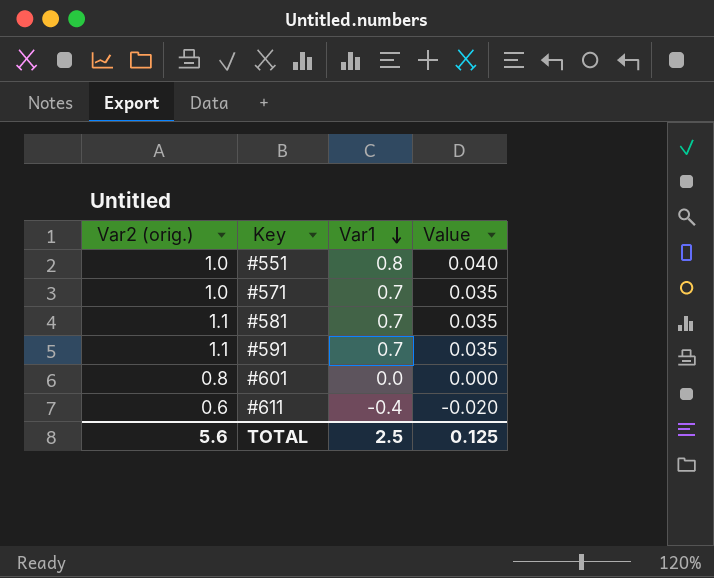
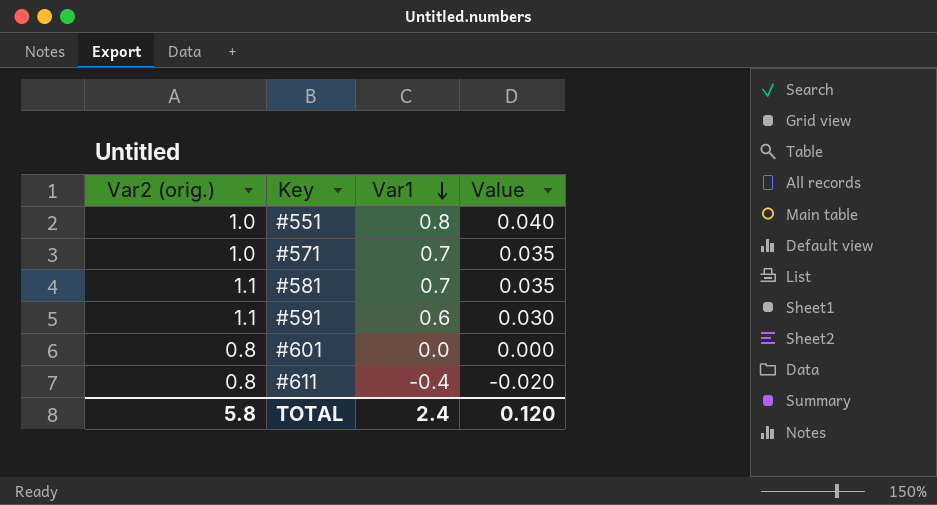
#591 | Var1: 0.7 -> 0.6
#591 | Value: 0.035 -> 0.030
#611 | Var2 (orig.): 0.6 -> 0.8
TOTAL | Var2 (orig.): 5.6 -> 5.8
TOTAL | Var1: 2.5 -> 2.4
TOTAL | Value: 0.125 -> 0.120

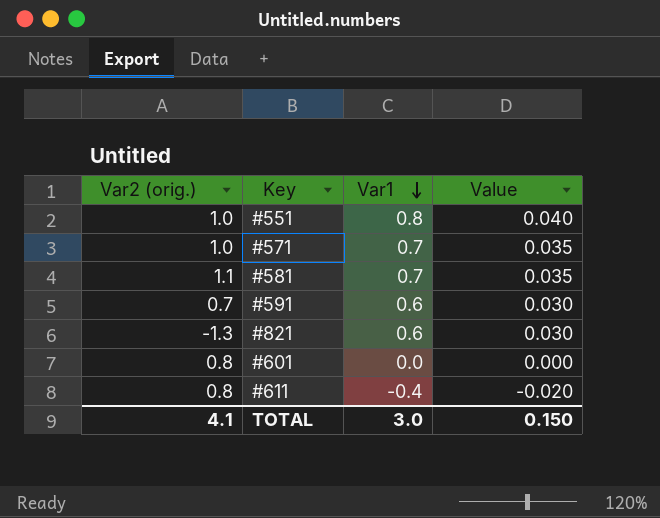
#591 | Var2 (orig.): 1.1 -> 0.7
row #821: none -> -1.3 | 0.6 | 0.030
TOTAL | Var2 (orig.): 5.8 -> 4.1
TOTAL | Var1: 2.4 -> 3.0
TOTAL | Value: 0.120 -> 0.150

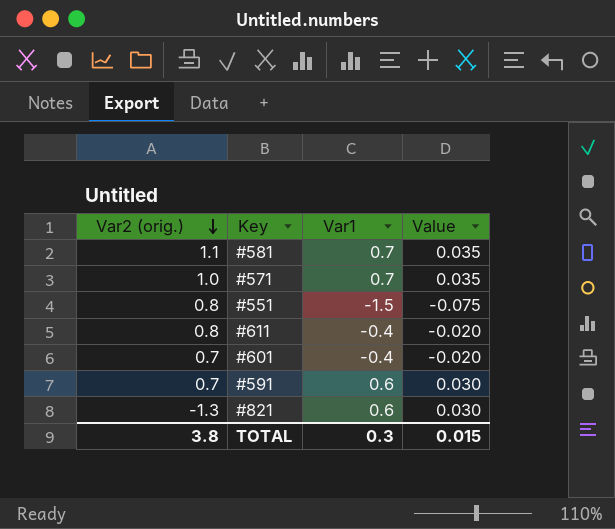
row order: Var1 descending -> Var2 (orig.) descending
#551 | Var2 (orig.): 1.0 -> 0.8
#551 | Var1: 0.8 -> -1.5
#551 | Value: 0.040 -> -0.075
#601 | Var2 (orig.): 0.8 -> 0.7
#601 | Var1: 0.0 -> -0.4
#601 | Value: 0.000 -> -0.020
TOTAL | Var2 (orig.): 4.1 -> 3.8
TOTAL | Var1: 3.0 -> 0.3
TOTAL | Value: 0.150 -> 0.015

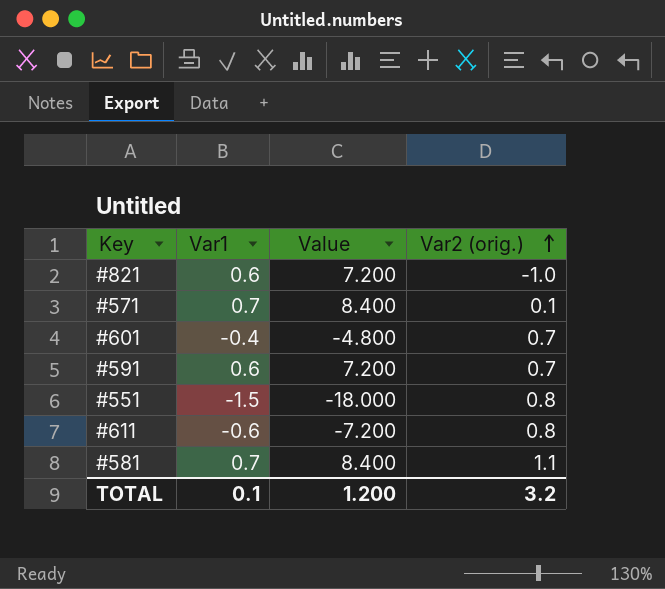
row order: Var2 (orig.) descending -> Var2 (orig.) ascending
column Value | formula: [Var1] * 0.05 -> [Var1] * 12
column Var2 (orig.) | position: 1 -> 4
#821 | Var2 (orig.): -1.3 -> -1.0
#571 | Var2 (orig.): 1.0 -> 0.1
#611 | Var1: -0.4 -> -0.6
TOTAL | Var1: 0.3 -> 0.1
TOTAL | Value: 0.015 -> 1.200
TOTAL | Var2 (orig.): 3.8 -> 3.2

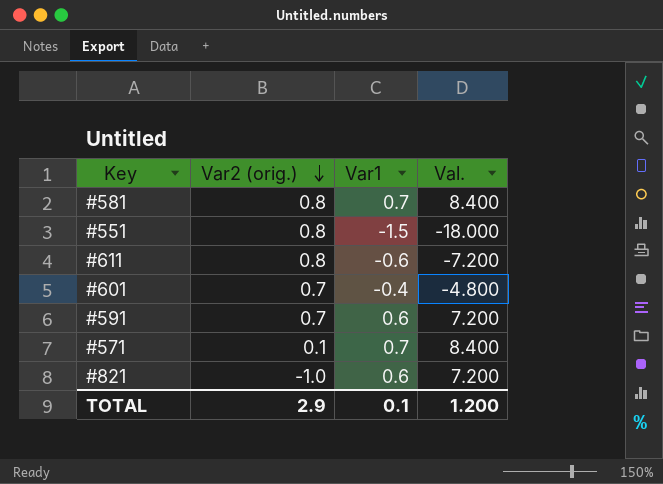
row order: Var2 (orig.) ascending -> Var2 (orig.) descending
column Var2 (orig.) | position: 4 -> 2
column name: Value -> Val.
#581 | Var2 (orig.): 1.1 -> 0.8
TOTAL | Var2 (orig.): 3.2 -> 2.9

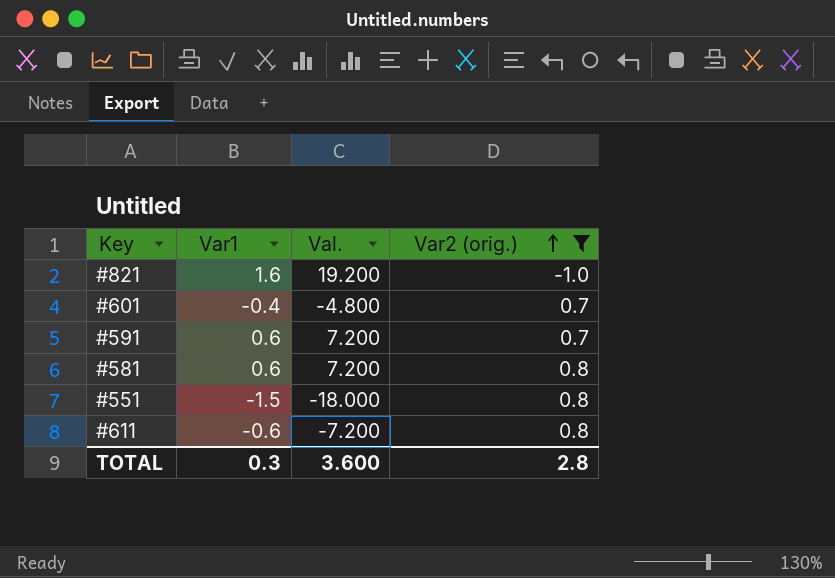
filter: none -> Var2 (orig.) != 0.1
row order: Var2 (orig.) descending -> Var2 (orig.) ascending
column Var2 (orig.) | position: 2 -> 4
#821 | Var1: 0.6 -> 1.6
#821 | Val.: 7.200 -> 19.200
#581 | Var1: 0.7 -> 0.6
#581 | Val.: 8.400 -> 7.200
TOTAL | Var1: 0.1 -> 0.3
TOTAL | Val.: 1.200 -> 3.600
TOTAL | Var2 (orig.): 2.9 -> 2.8

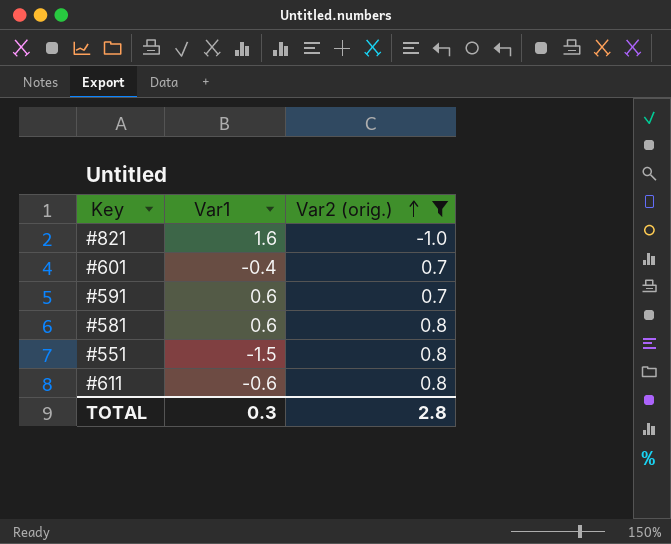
column Val. | formula: [Var1] * 12 -> none

